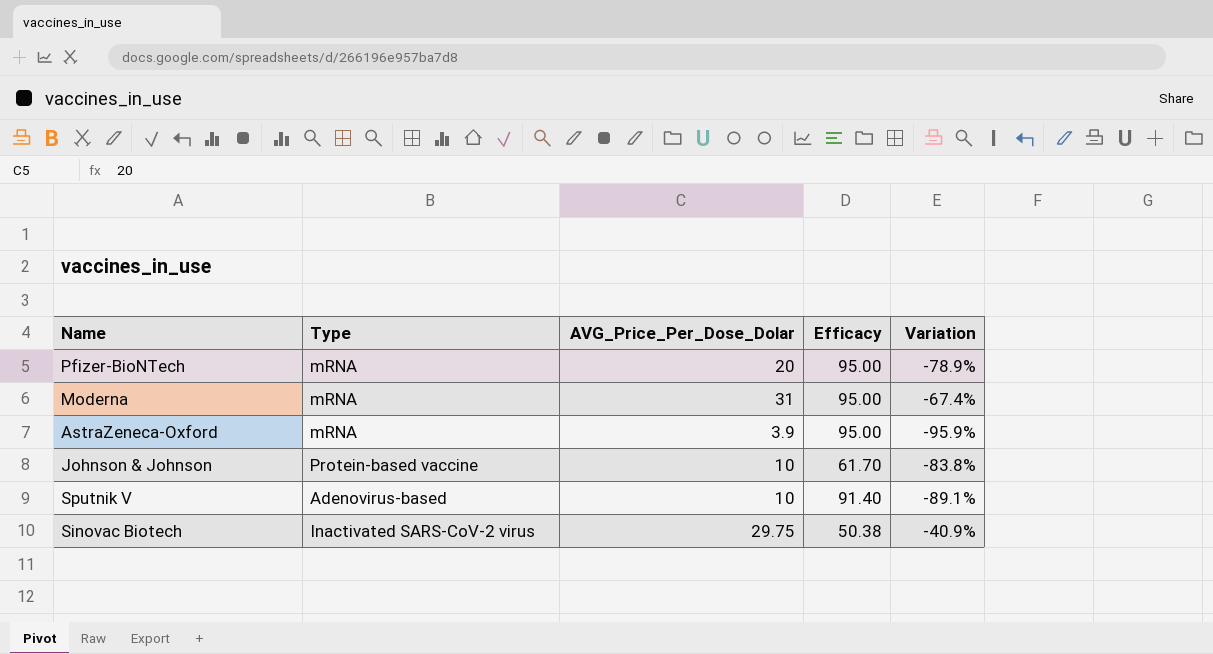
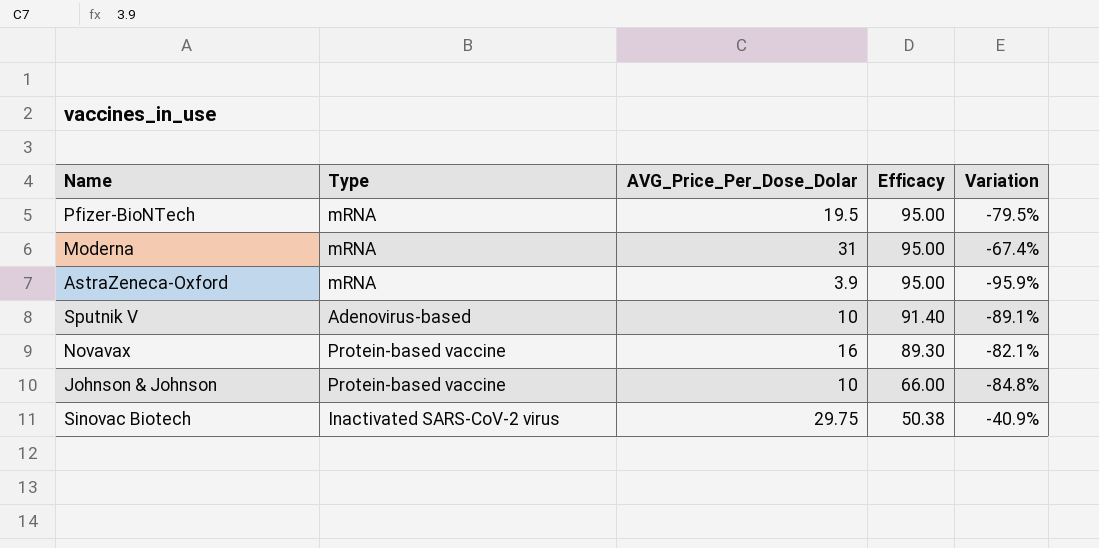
row order: none -> Efficacy descending
Pfizer-BioNTech | AVG_Price_Per_Dose_Dolar: 20 -> 19.5
Pfizer-BioNTech | Variation: -78.9% -> -79.5%
row Novavax: none -> Protein-based vaccine | 16 | 89.30 | -82.1%
Johnson & Johnson | Efficacy: 61.70 -> 66.00
Johnson & Johnson | Variation: -83.8% -> -84.8%

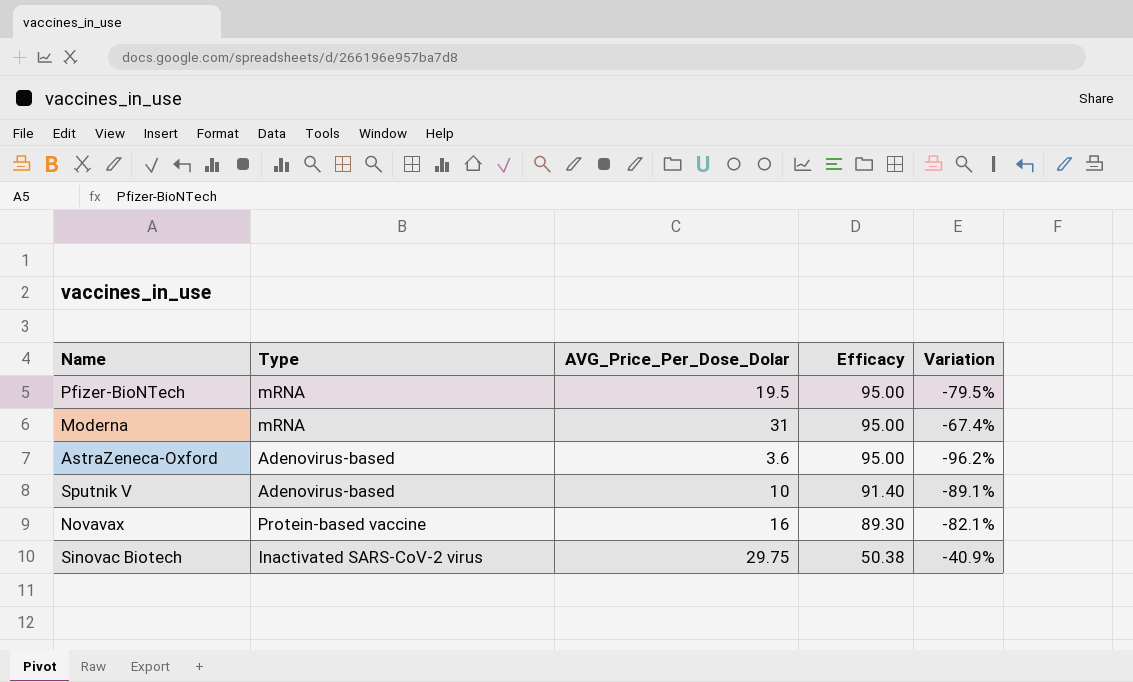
row Johnson & Johnson: Protein-based vaccine | 10 | 66.00 | -84.8% -> none
AstraZeneca-Oxford | Type: mRNA -> Adenovirus-based
AstraZeneca-Oxford | AVG_Price_Per_Dose_Dolar: 3.9 -> 3.6
AstraZeneca-Oxford | Variation: -95.9% -> -96.2%

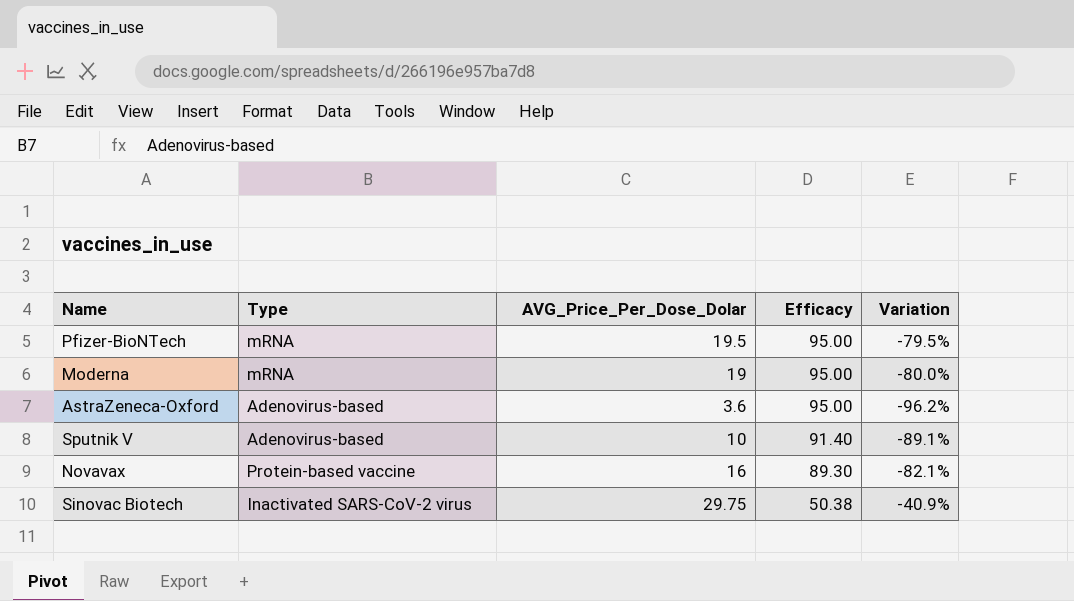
Moderna | AVG_Price_Per_Dose_Dolar: 31 -> 19
Moderna | Variation: -67.4% -> -80.0%

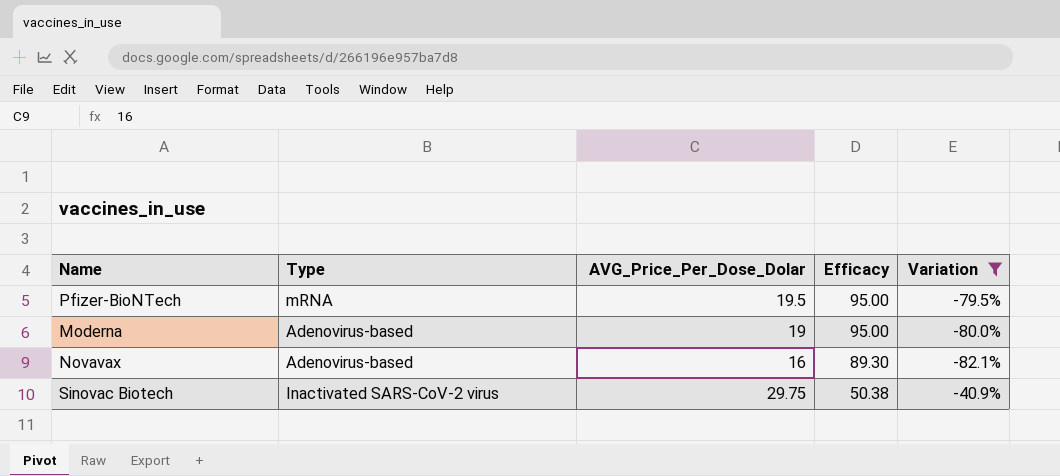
filter: none -> Variation >= -82.1%
Moderna | Type: mRNA -> Adenovirus-based
Novavax | Type: Protein-based vaccine -> Adenovirus-based

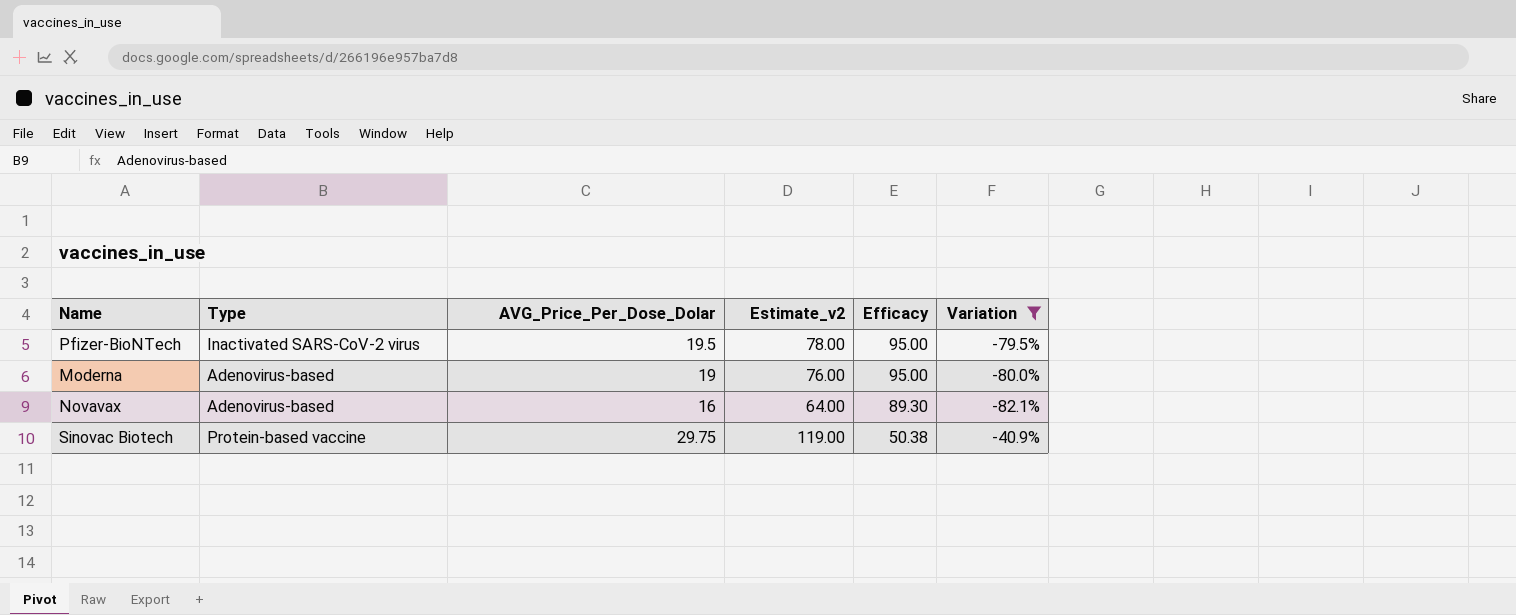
column Estimate_v2 | formula: none -> [AVG_Price_Per_Dose_Dolar] * 4
Pfizer-BioNTech | Type: mRNA -> Inactivated SARS-CoV-2 virus
Sinovac Biotech | Type: Inactivated SARS-CoV-2 virus -> Protein-based vaccine

